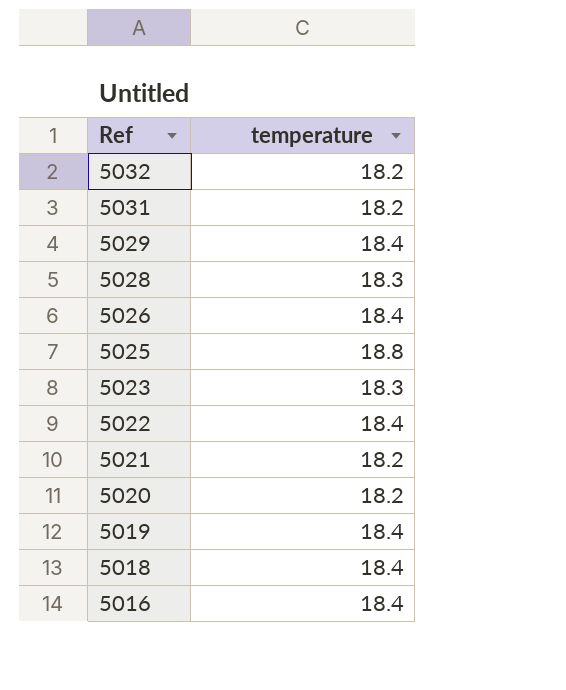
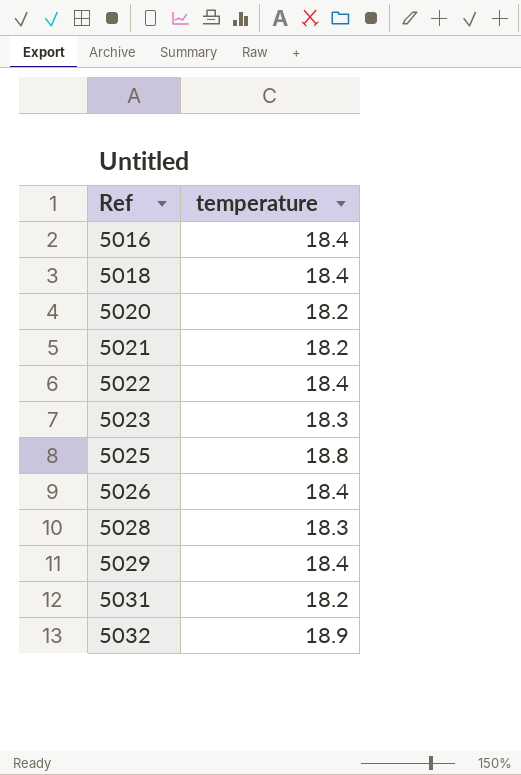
row order: Ref descending -> Ref ascending
row 5019: 18.4 -> none
5032 | temperature: 18.2 -> 18.9

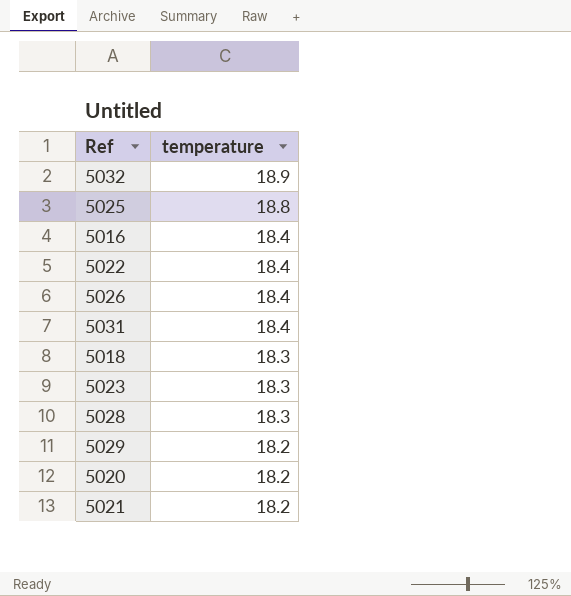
row order: Ref ascending -> temperature descending
5031 | temperature: 18.2 -> 18.4
5018 | temperature: 18.4 -> 18.3
5029 | temperature: 18.4 -> 18.2

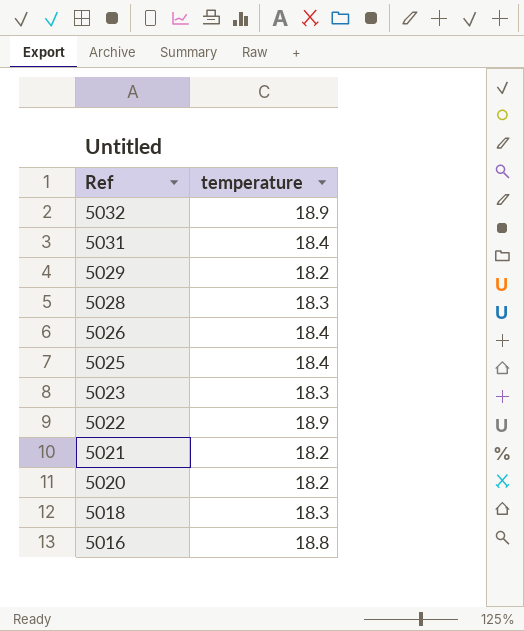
row order: temperature descending -> Ref descending
5025 | temperature: 18.8 -> 18.4
5022 | temperature: 18.4 -> 18.9
5016 | temperature: 18.4 -> 18.8

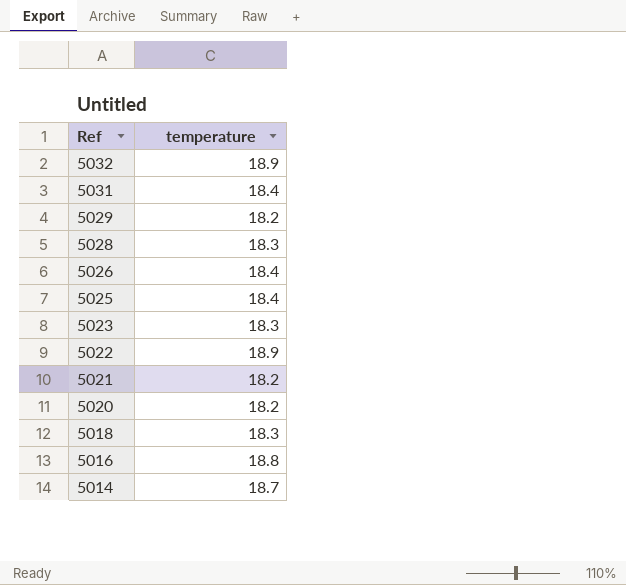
row 5014: none -> 18.7

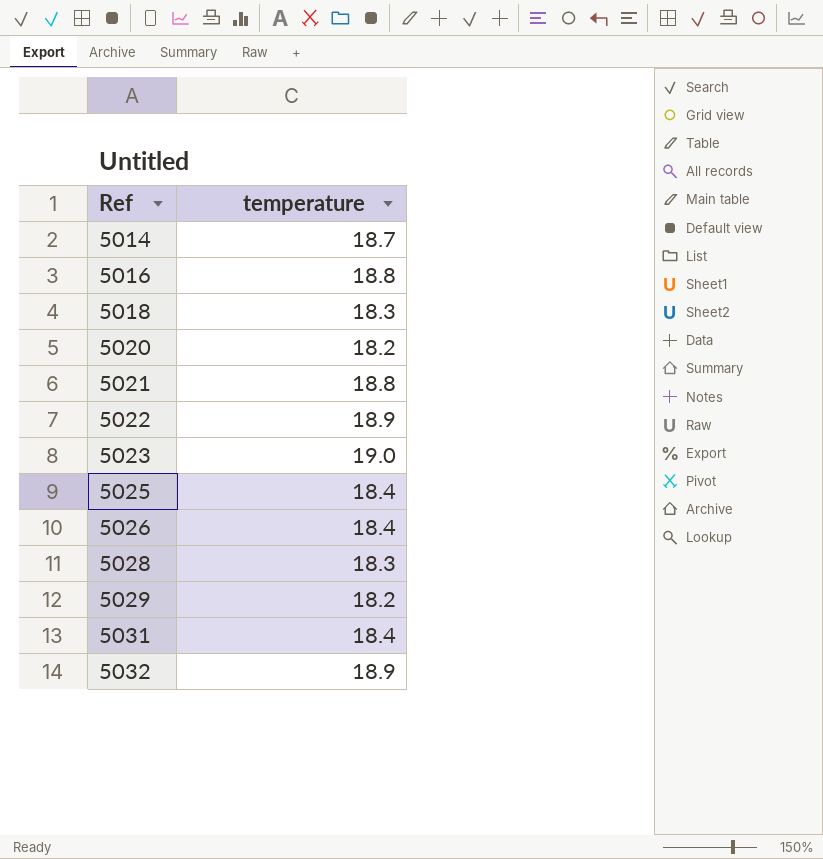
row order: Ref descending -> Ref ascending
5021 | temperature: 18.2 -> 18.8
5023 | temperature: 18.3 -> 19.0

